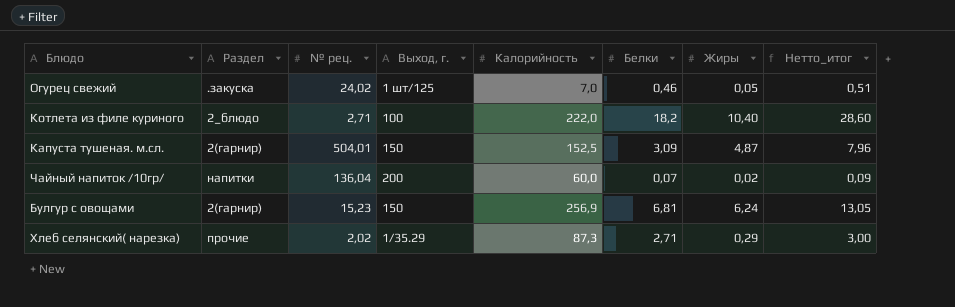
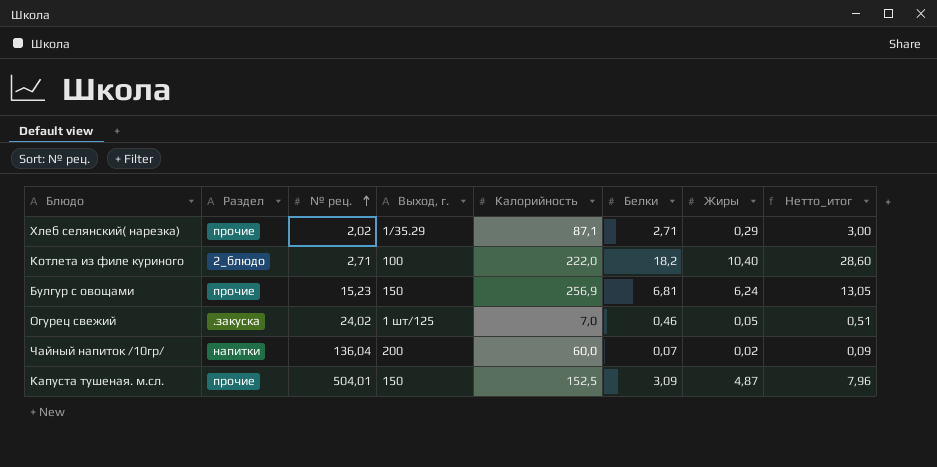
row order: none -> № рец. ascending
Хлеб селянский( нарезка) | Калорийность: 87,3 -> 87,1
Булгур с овощами | Раздел: 2(гарнир) -> прочие
Капуста тушеная. м.сл. | Раздел: 2(гарнир) -> прочие

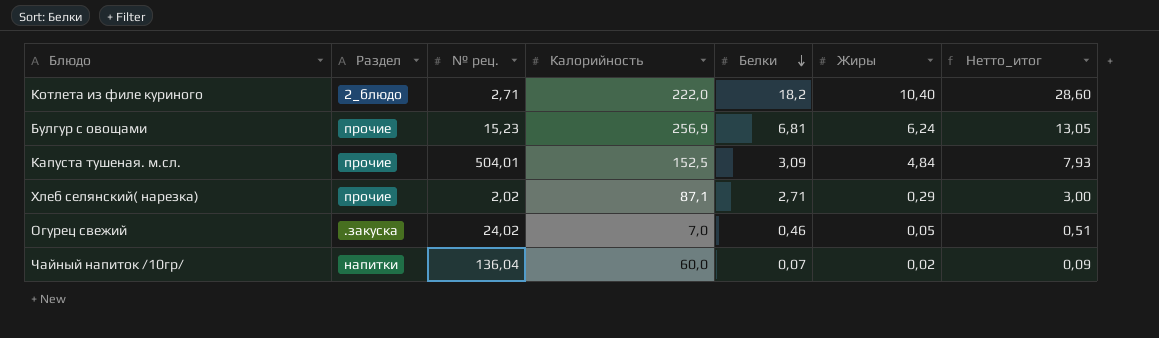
row order: № рец. ascending -> Белки descending
column Выход, г. | position: 4 -> none
Капуста тушеная. м.сл. | Жиры: 4,87 -> 4,84
Капуста тушеная. м.сл. | Нетто_итог: 7,96 -> 7,93

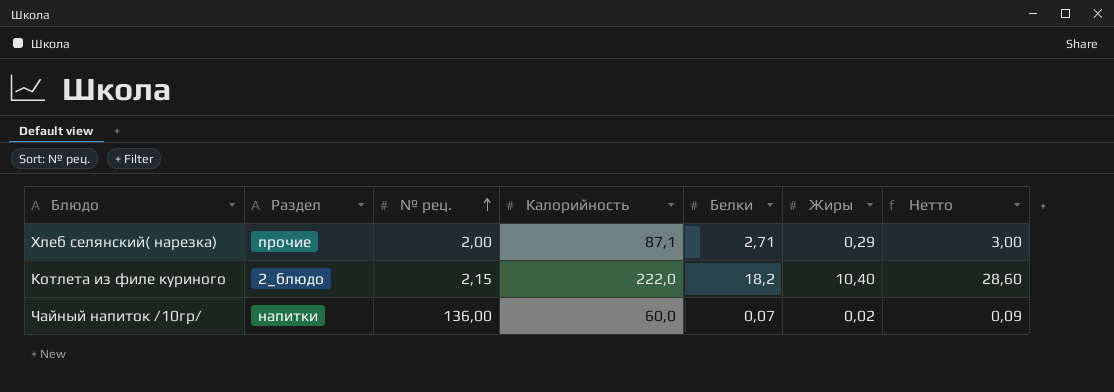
row order: Белки descending -> № рец. ascending
column name: Нетто_итог -> Нетто
row Булгур с овощами: прочие | 15,23 | 256,9 | 6,81 | 6,24 | 13,05 -> none
row Капуста тушеная. м.сл.: прочие | 504,01 | 152,5 | 3,09 | 4,84 | 7,93 -> none
row Огурец свежий: .закуска | 24,02 | 7,0 | 0,46 | 0,05 | 0,51 -> none
Хлеб селянский( нарезка) | № рец.: 2,02 -> 2,00
Котлета из филе куриного | № рец.: 2,71 -> 2,15
Чайный напиток /10гр/ | № рец.: 136,04 -> 136,00

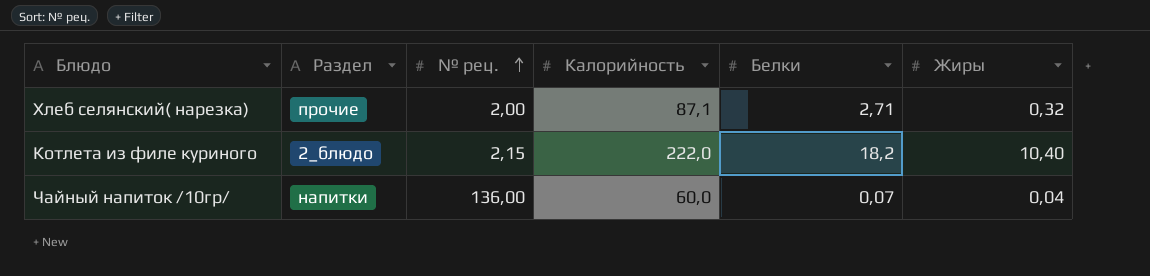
column Нетто | formula: [Белки] + [Жиры] -> none
Хлеб селянский( нарезка) | Жиры: 0,29 -> 0,32
Чайный напиток /10гр/ | Жиры: 0,02 -> 0,04

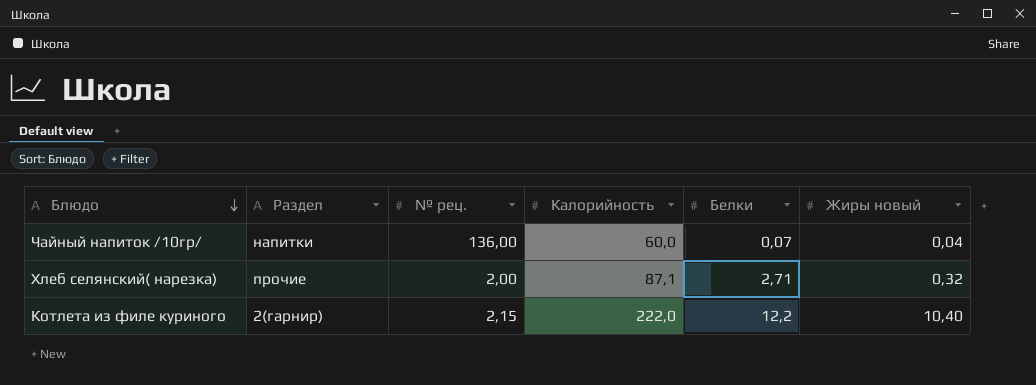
row order: № рец. ascending -> Блюдо descending
column name: Жиры -> Жиры новый
Котлета из филе куриного | Раздел: 2_блюдо -> 2(гарнир)
Котлета из филе куриного | Белки: 18,2 -> 12,2

